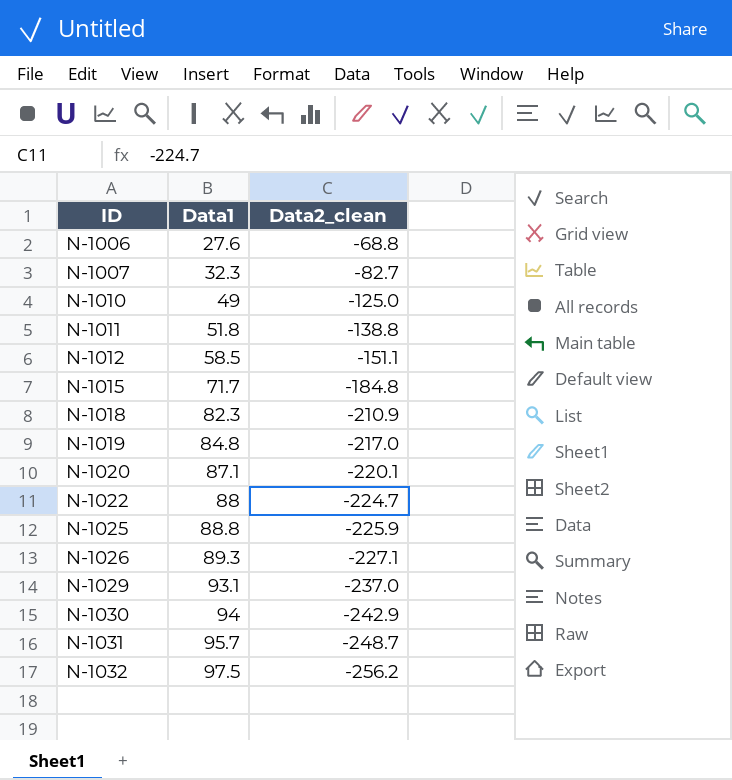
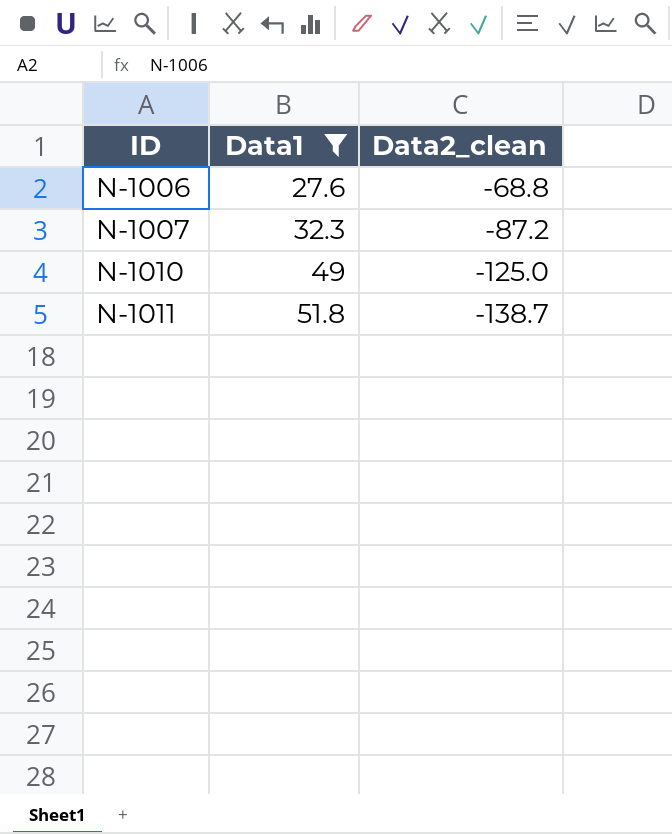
filter: none -> Data1 <= 51.8
N-1007 | Data2_clean: -82.7 -> -87.2
N-1011 | Data2_clean: -138.8 -> -138.7

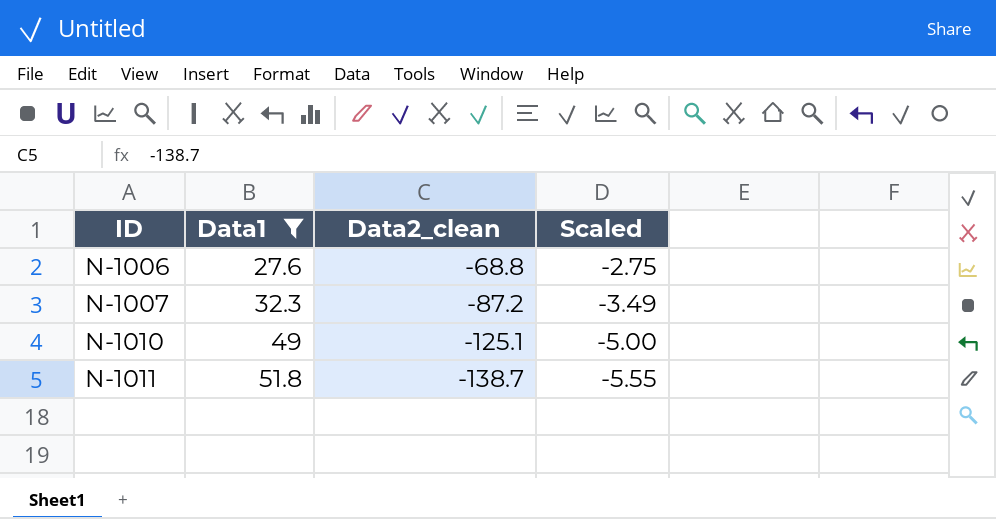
column Scaled | formula: none -> [Data2_clean] * 0.04
N-1010 | Data2_clean: -125.0 -> -125.1

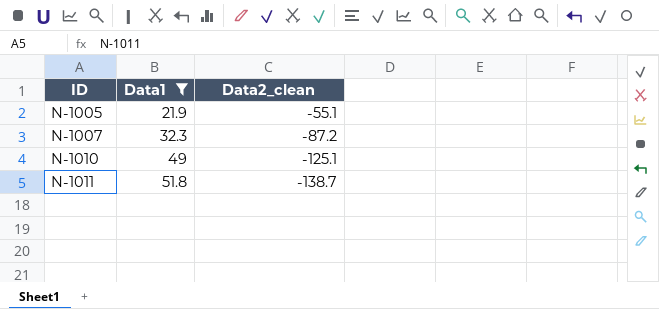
column Scaled | formula: [Data2_clean] * 0.04 -> none
row N-1006: 27.6 | -68.8 | -2.75 -> none
row N-1005: none -> 21.9 | -55.1

